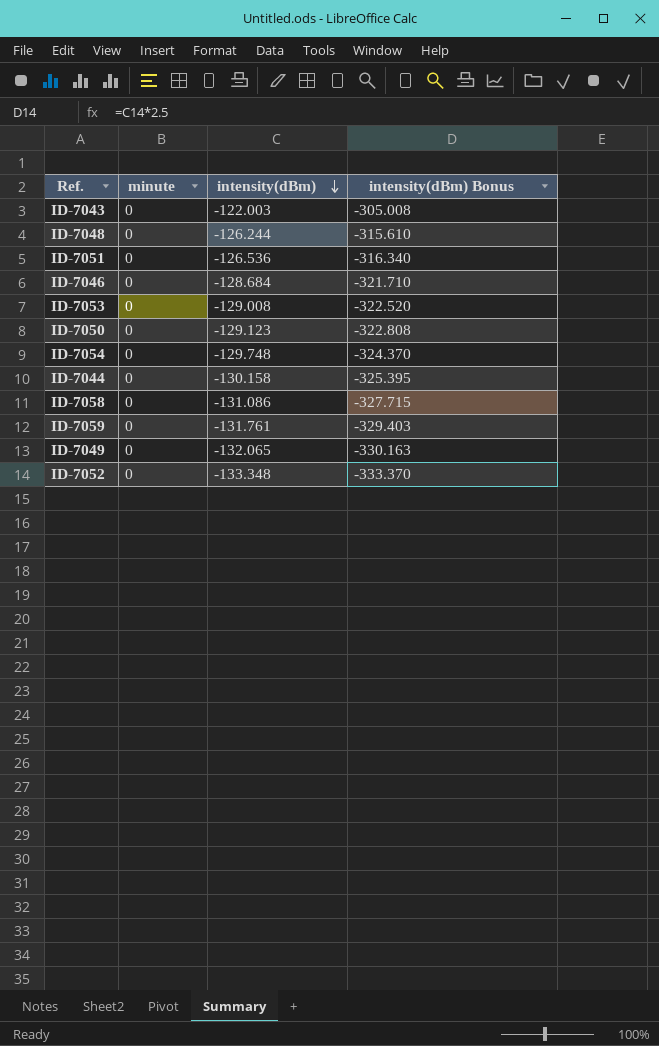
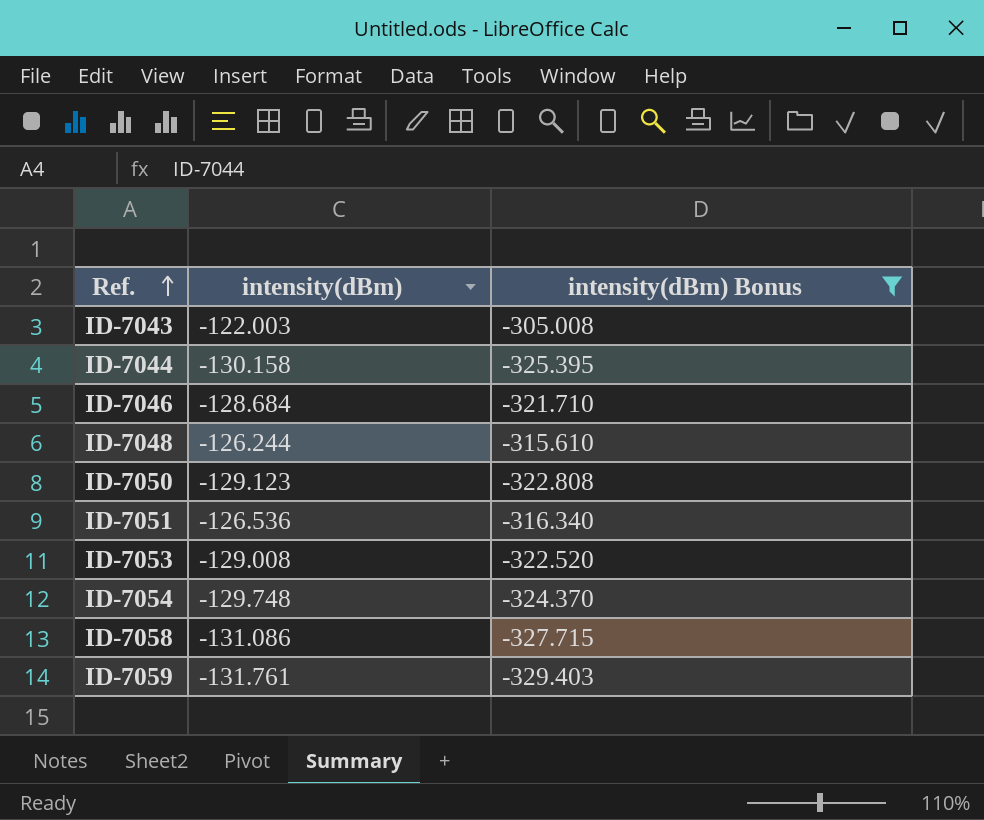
filter: none -> intensity(dBm) Bonus >= -329.403
row order: intensity(dBm) descending -> Ref. ascending
column minute | position: 2 -> none

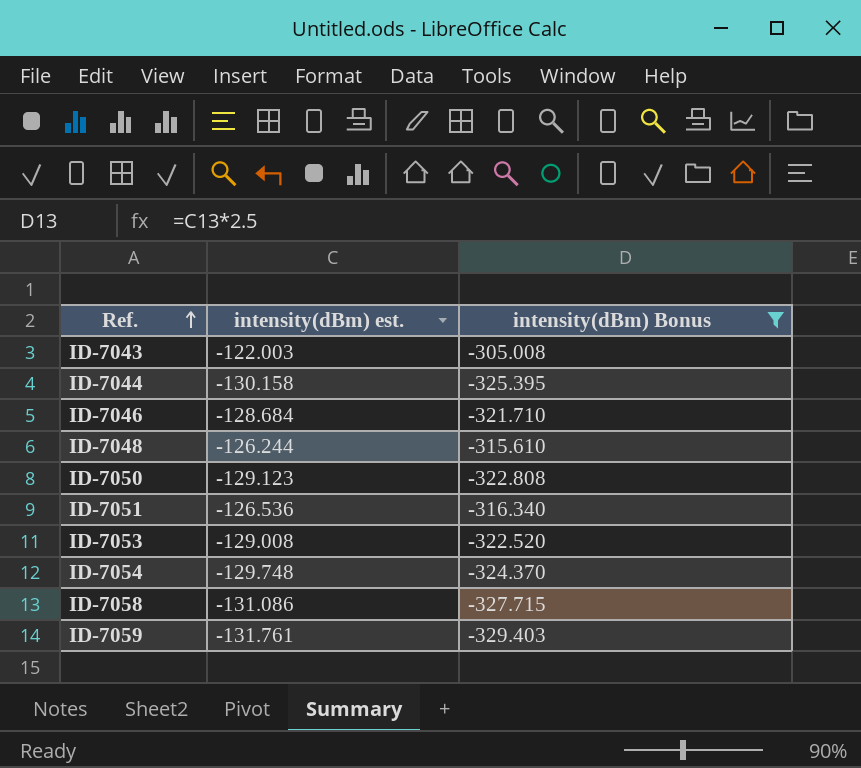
column name: intensity(dBm) -> intensity(dBm) est.

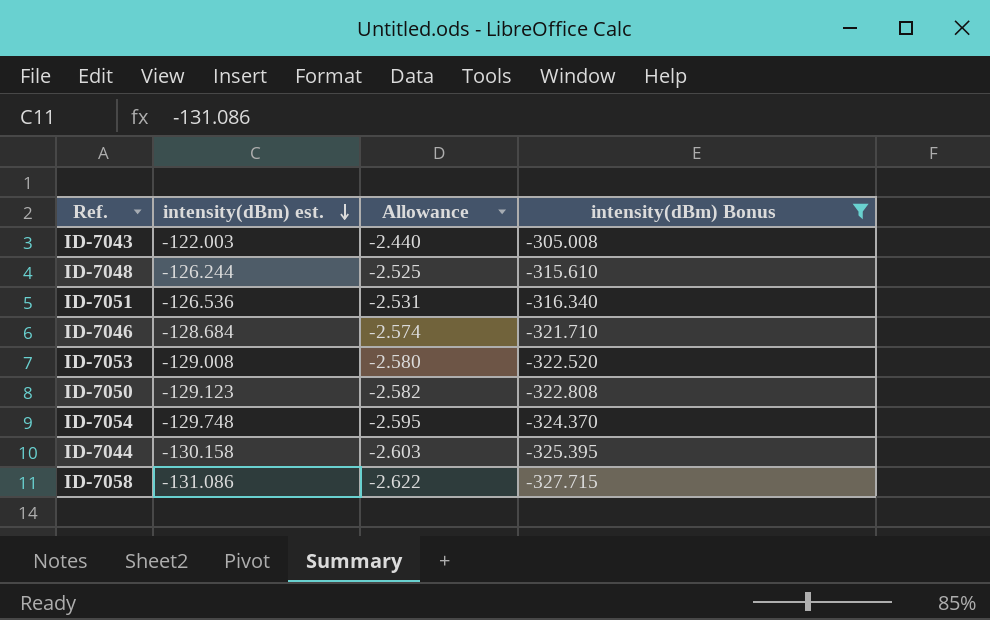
row order: Ref. ascending -> intensity(dBm) est. descending
column Allowance | formula: none -> [intensity(dBm) est.] * 0.02
row ID-7059: -131.761 | -329.403 -> none

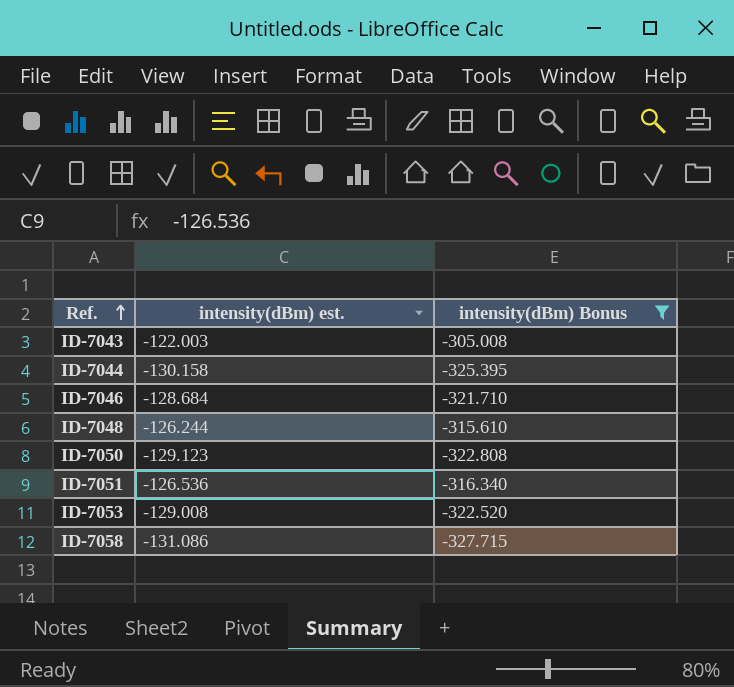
row order: intensity(dBm) est. descending -> Ref. ascending
column Allowance | formula: [intensity(dBm) est.] * 0.02 -> none
row ID-7054: -129.748 | -2.595 | -324.370 -> none

